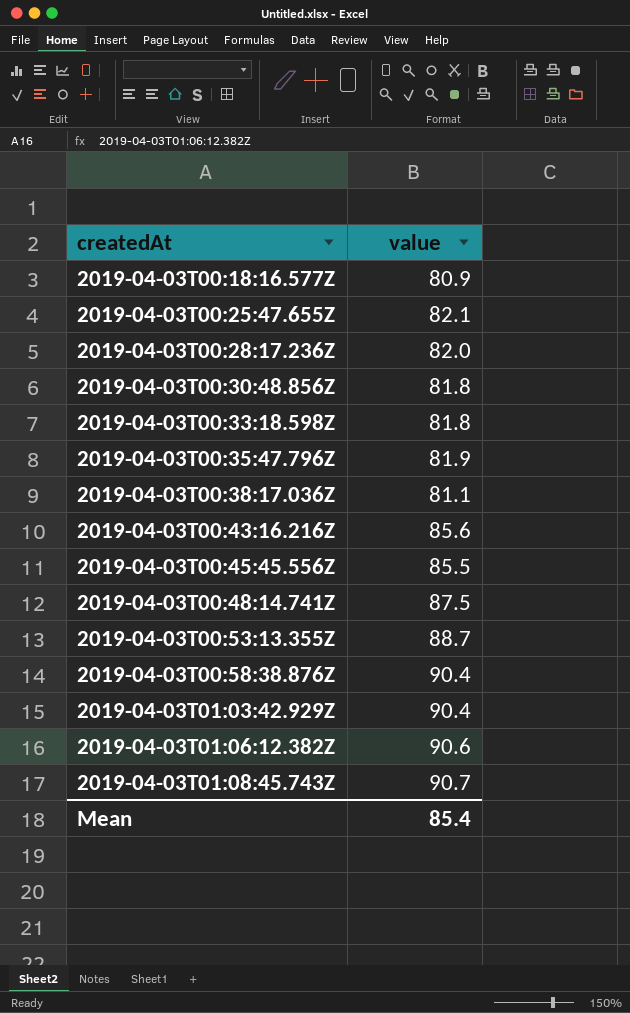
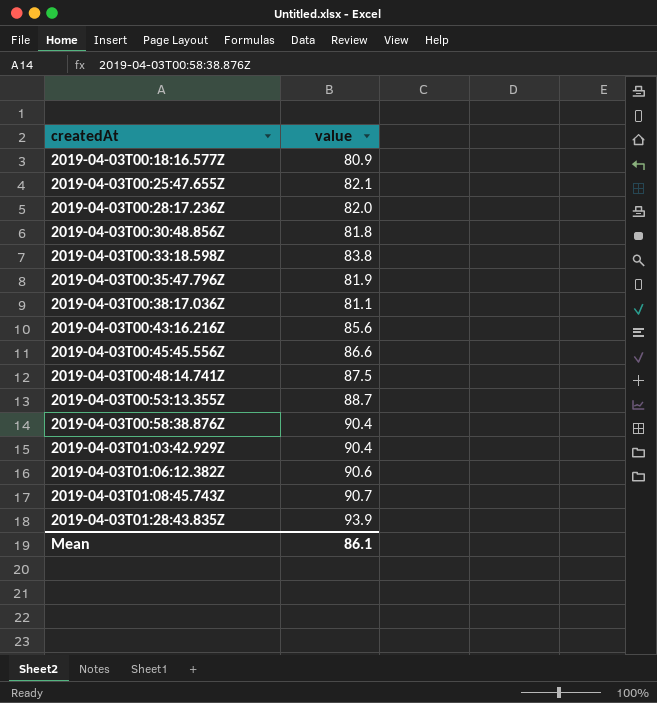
2019-04-03T00:33:18.598Z | value: 81.8 -> 83.8
2019-04-03T00:45:45.556Z | value: 85.5 -> 86.6
row 2019-04-03T01:28:43.835Z: none -> 93.9
Mean | value: 85.4 -> 86.1

